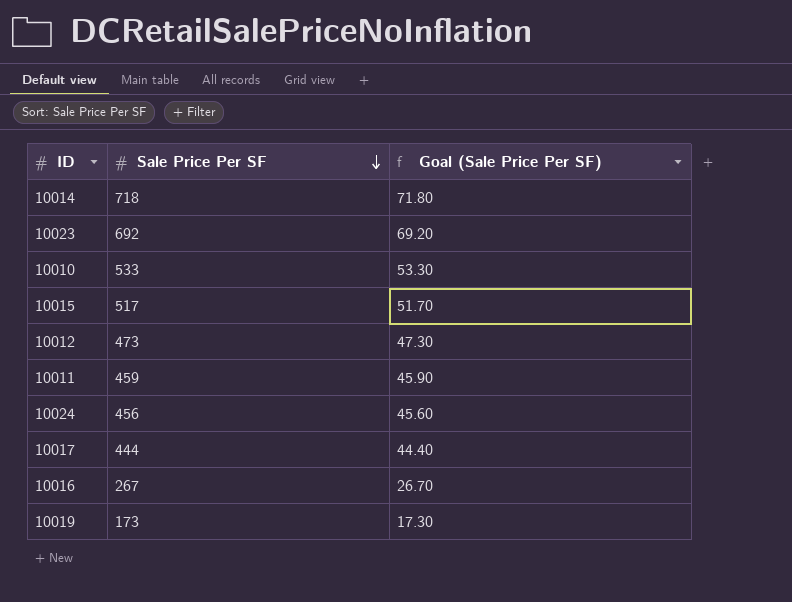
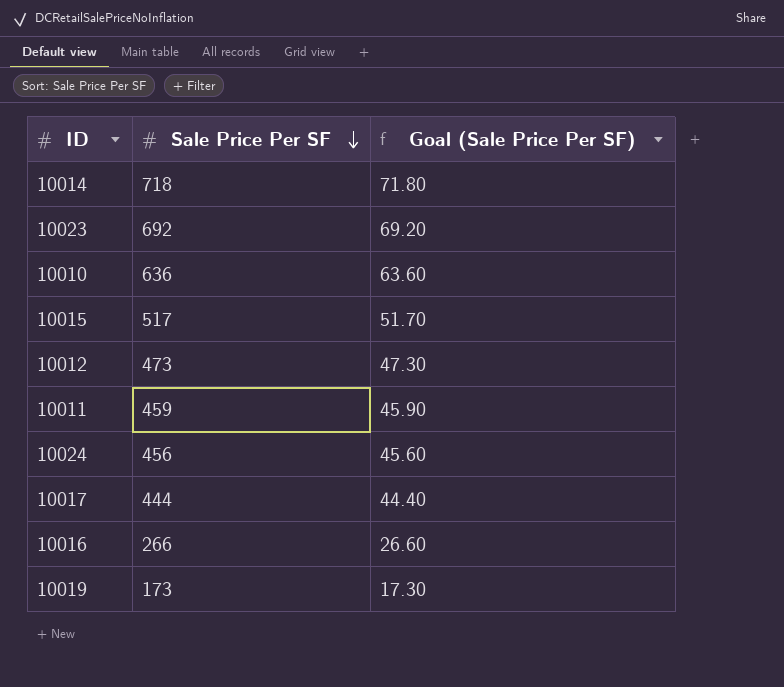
10010 | Sale Price Per SF: 533 -> 636
10010 | Goal (Sale Price Per SF): 53.30 -> 63.60
10016 | Sale Price Per SF: 267 -> 266
10016 | Goal (Sale Price Per SF): 26.70 -> 26.60

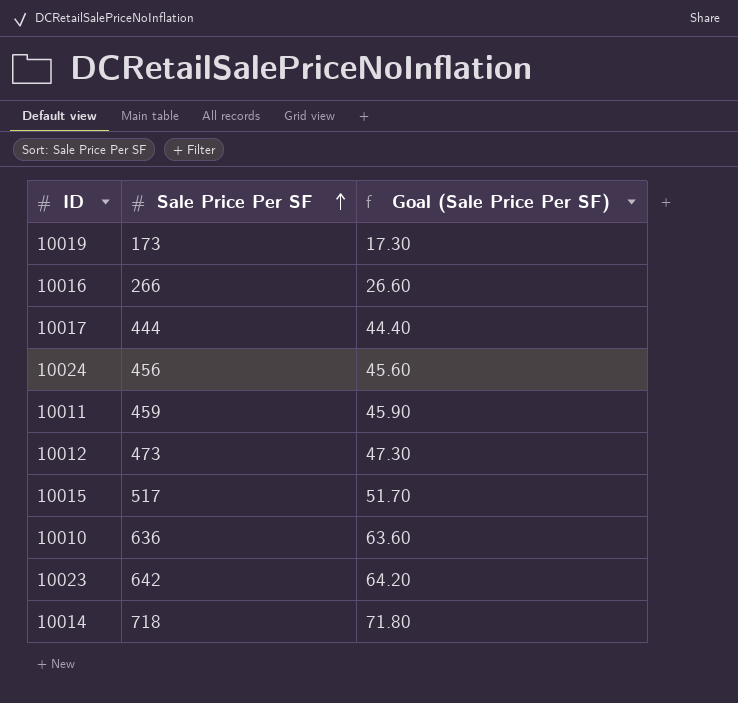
row order: Sale Price Per SF descending -> Sale Price Per SF ascending
10023 | Sale Price Per SF: 692 -> 642
10023 | Goal (Sale Price Per SF): 69.20 -> 64.20

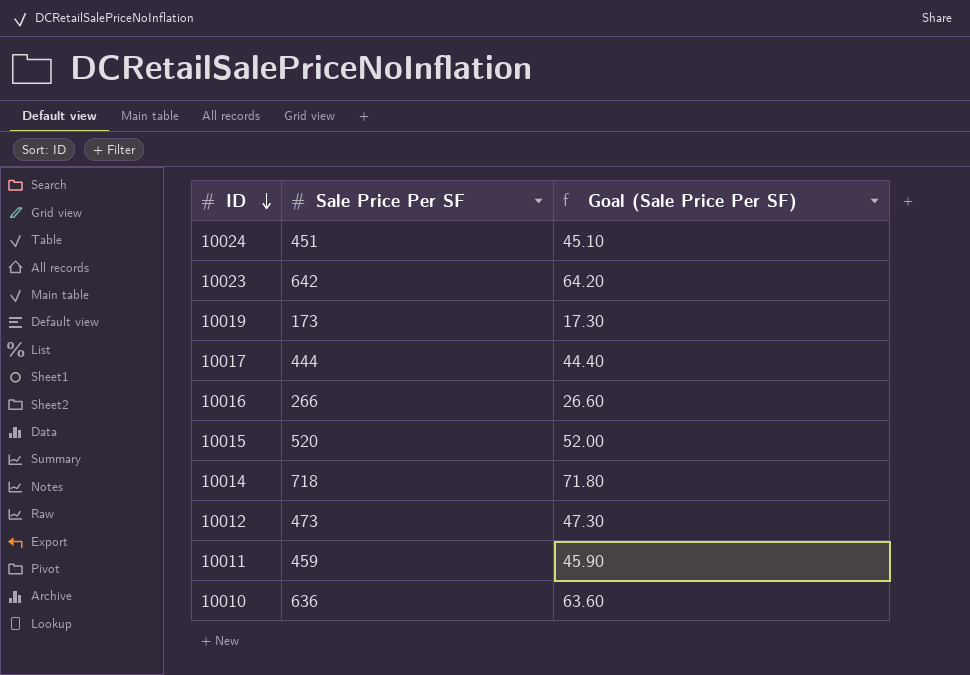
row order: Sale Price Per SF ascending -> ID descending
10024 | Sale Price Per SF: 456 -> 451
10024 | Goal (Sale Price Per SF): 45.60 -> 45.10
10015 | Sale Price Per SF: 517 -> 520
10015 | Goal (Sale Price Per SF): 51.70 -> 52.00

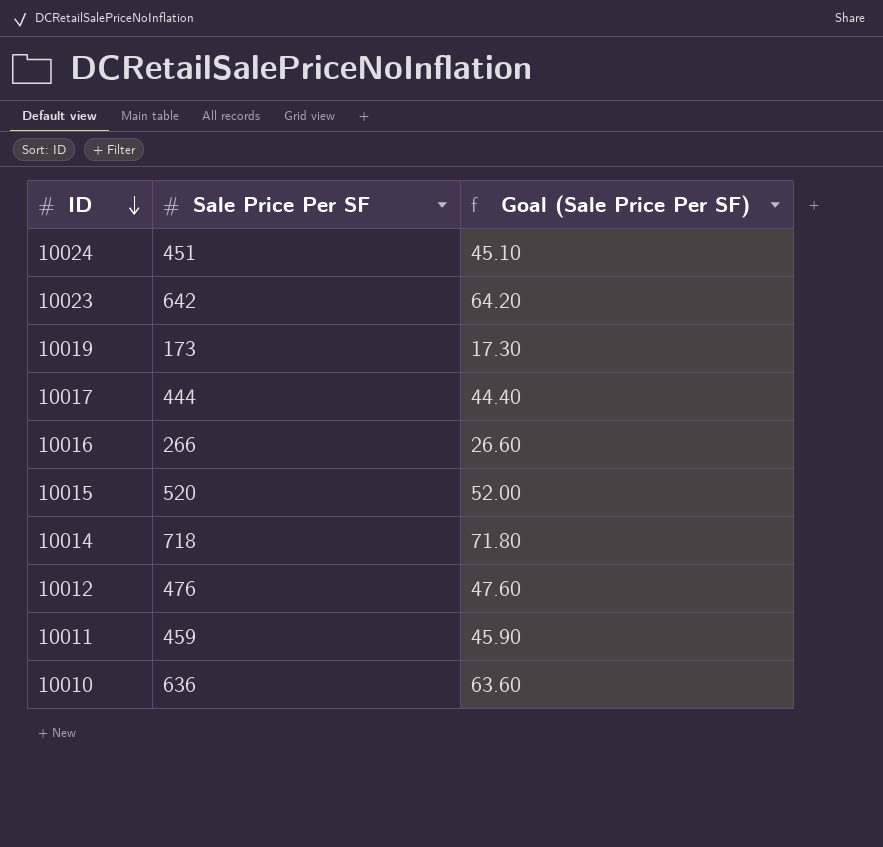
10012 | Sale Price Per SF: 473 -> 476
10012 | Goal (Sale Price Per SF): 47.30 -> 47.60

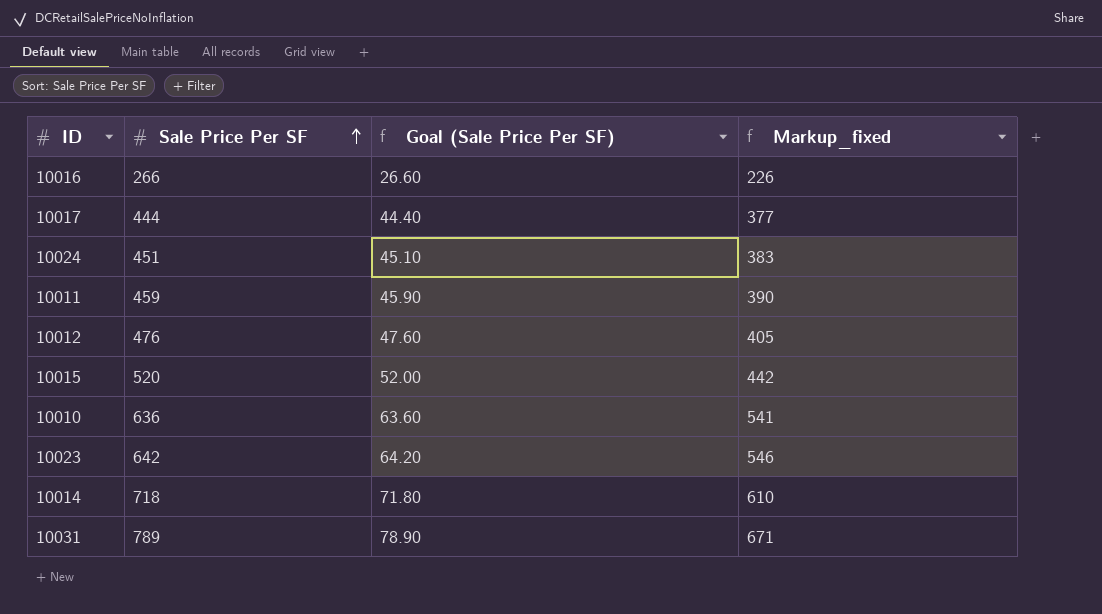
row order: ID descending -> Sale Price Per SF ascending
column Markup_fixed | formula: none -> [Sale Price Per SF] * 0.85
row 10019: 173 | 17.30 -> none
row 10031: none -> 789 | 78.90 | 671

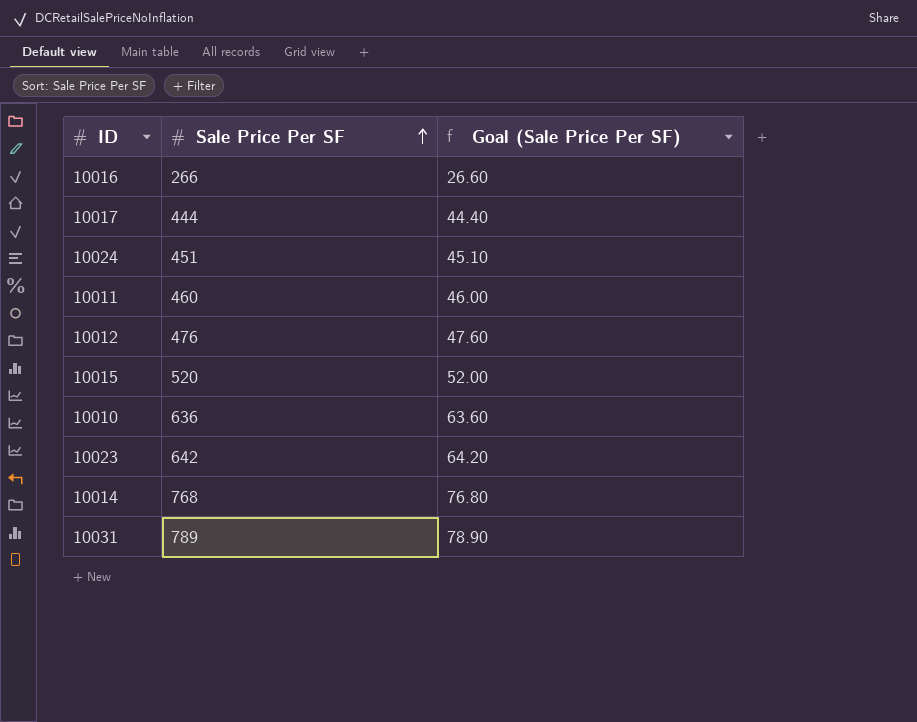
column Markup_fixed | formula: [Sale Price Per SF] * 0.85 -> none
10011 | Sale Price Per SF: 459 -> 460
10011 | Goal (Sale Price Per SF): 45.90 -> 46.00
10014 | Sale Price Per SF: 718 -> 768
10014 | Goal (Sale Price Per SF): 71.80 -> 76.80

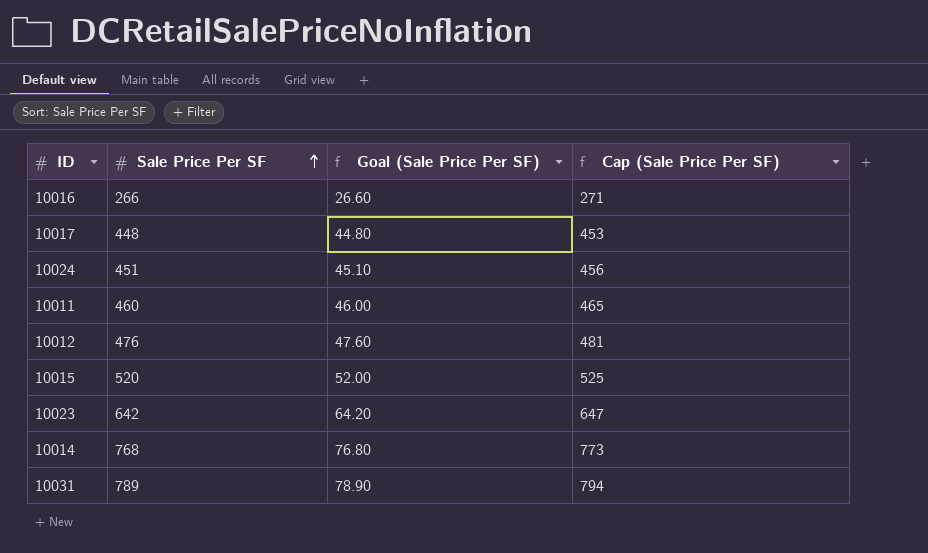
column Cap (Sale Price Per SF) | formula: none -> [Sale Price Per SF] + 5
row 10010: 636 | 63.60 -> none
10017 | Sale Price Per SF: 444 -> 448
10017 | Goal (Sale Price Per SF): 44.40 -> 44.80

